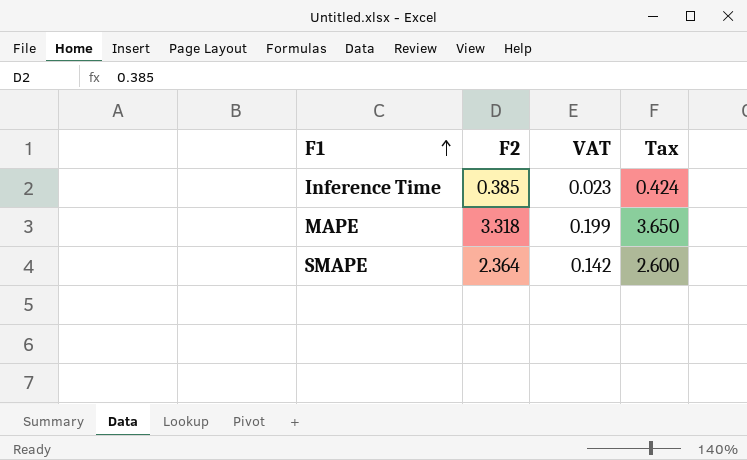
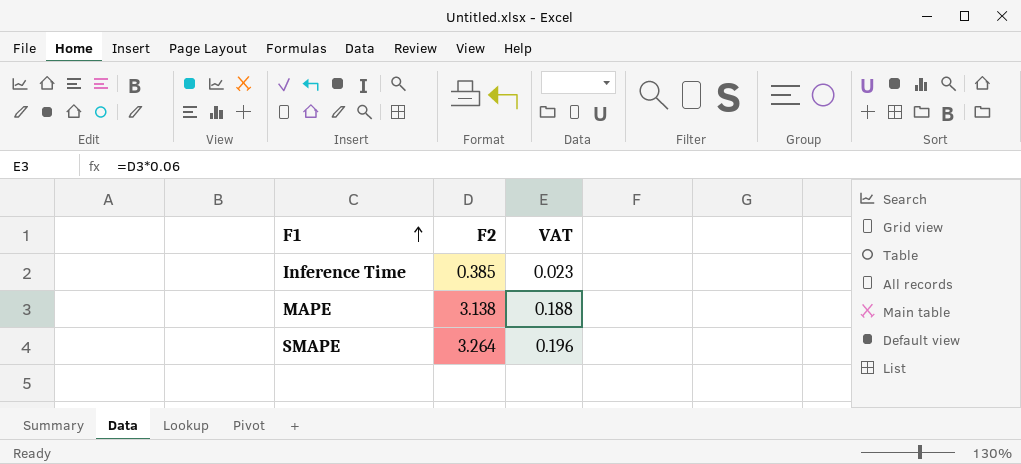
column Tax | formula: [F2] * 1.1 -> none
MAPE | F2: 3.318 -> 3.138
MAPE | VAT: 0.199 -> 0.188
SMAPE | F2: 2.364 -> 3.264
SMAPE | VAT: 0.142 -> 0.196

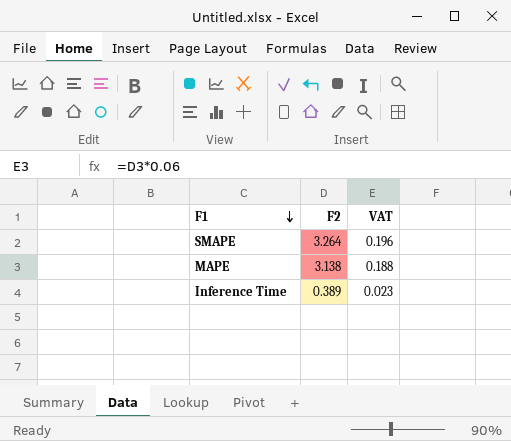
row order: F1 ascending -> F1 descending
Inference Time | F2: 0.385 -> 0.389

